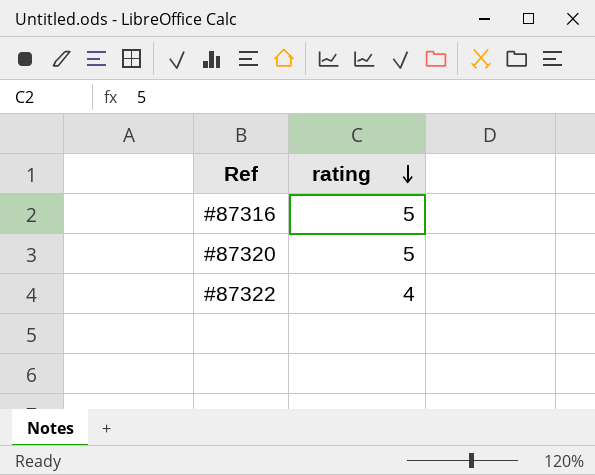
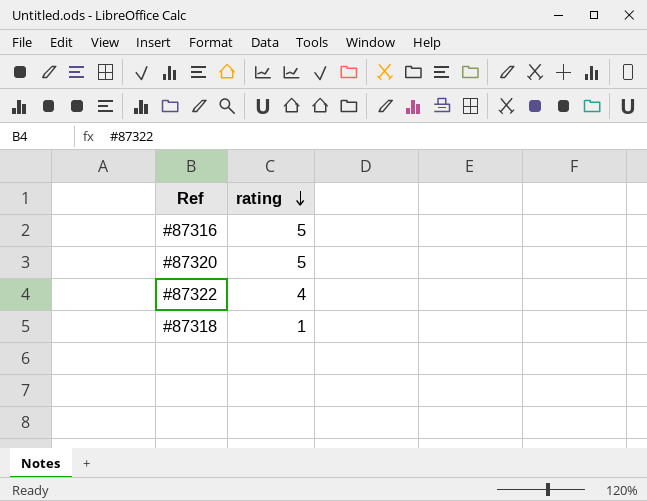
row #87318: none -> 1

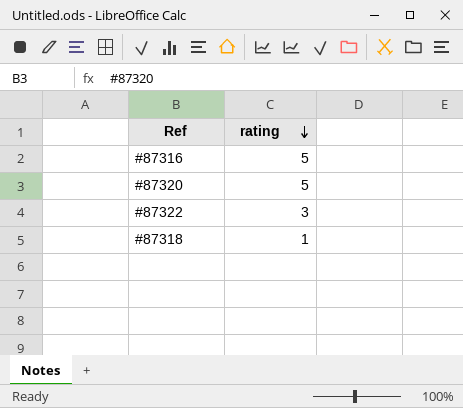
#87322 | rating: 4 -> 3

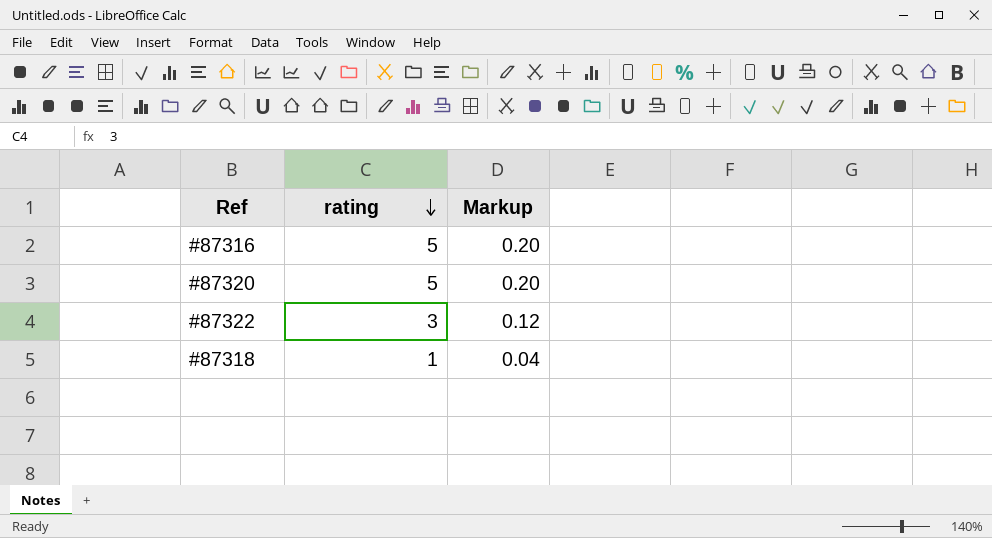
column Markup | formula: none -> [rating] * 0.04

